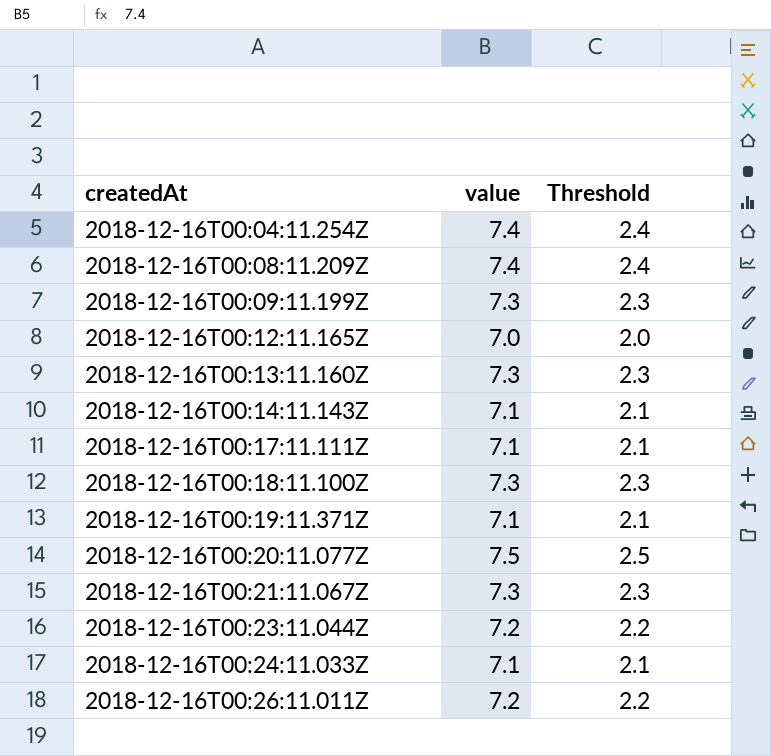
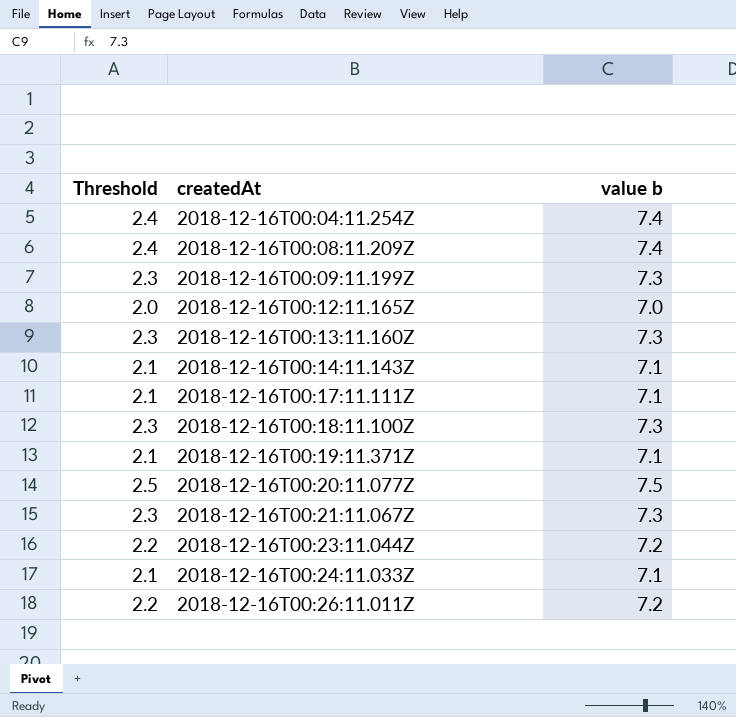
column Threshold | position: 3 -> 1
column name: value -> value b

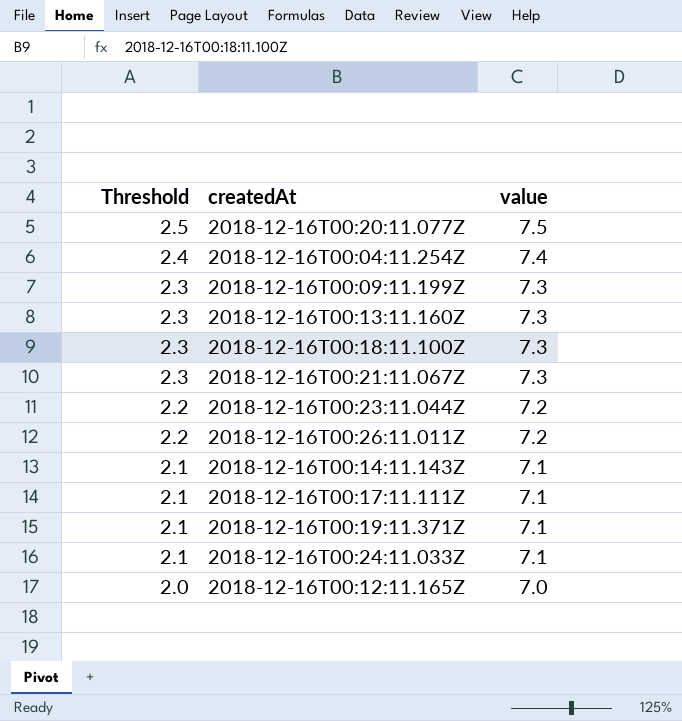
row order: createdAt ascending -> Threshold descending
column name: value b -> value
row 2018-12-16T00:08:11.209Z: 2.4 | 7.4 -> none

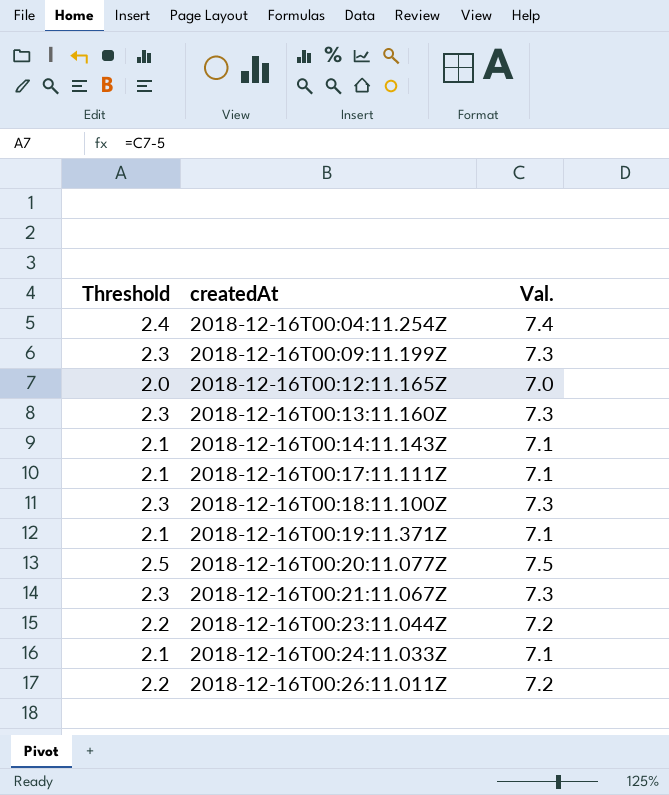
row order: Threshold descending -> createdAt ascending
column name: value -> Val.

